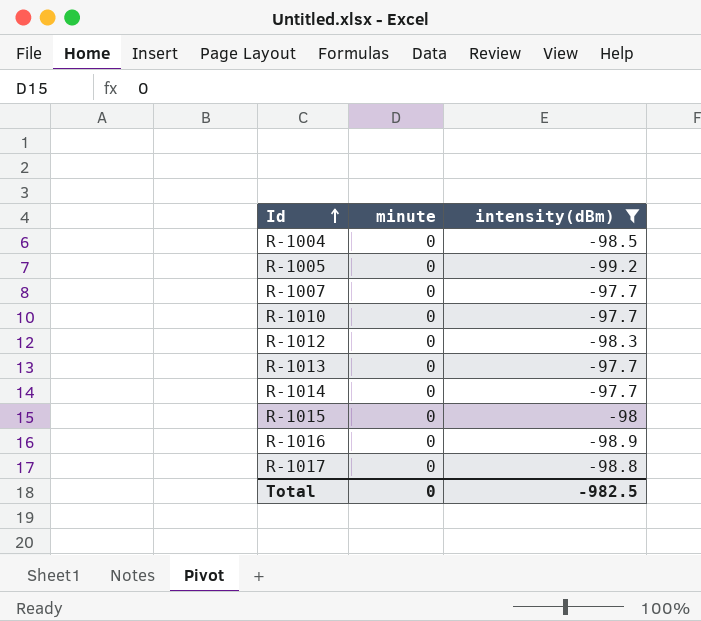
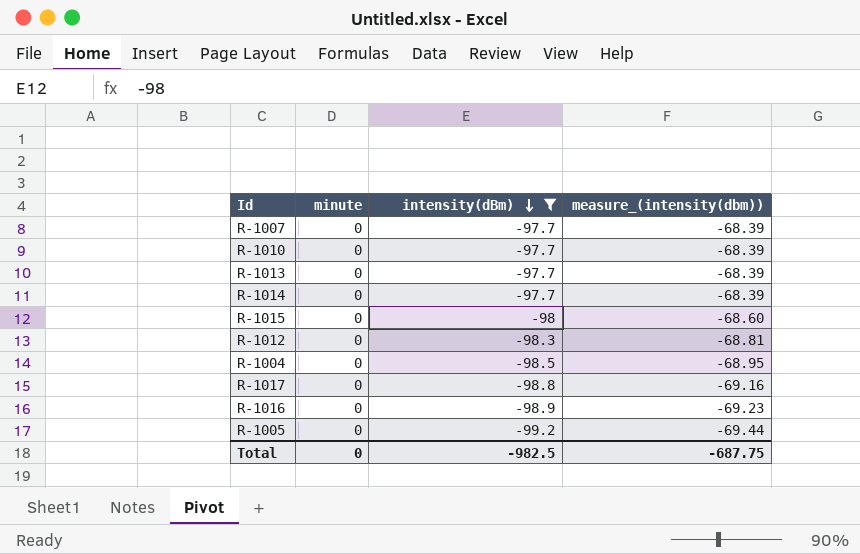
row order: Id ascending -> intensity(dBm) descending
column measure_(intensity(dbm)) | formula: none -> [intensity(dBm)] * 0.7

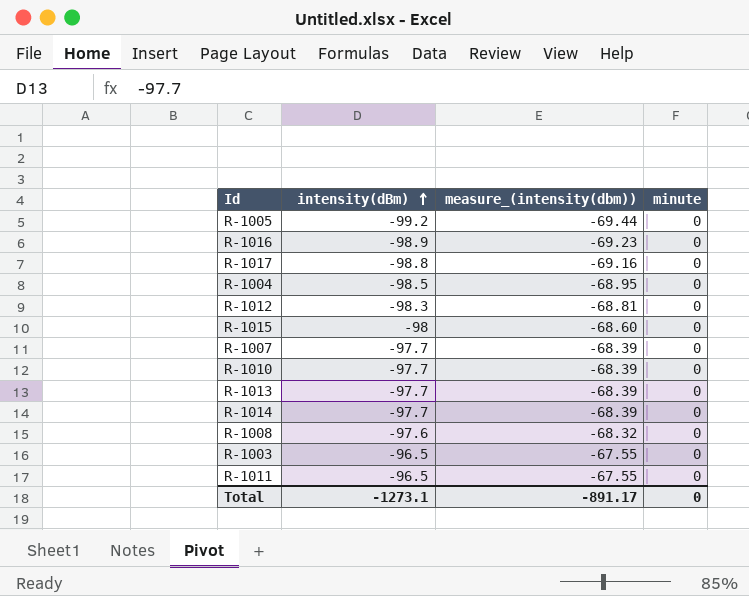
filter: intensity(dBm) <= -97.7 -> none
row order: intensity(dBm) descending -> intensity(dBm) ascending
column minute | position: 2 -> 4
Total | intensity(dBm): -982.5 -> -1273.1
Total | measure_(intensity(dbm)): -687.75 -> -891.17

